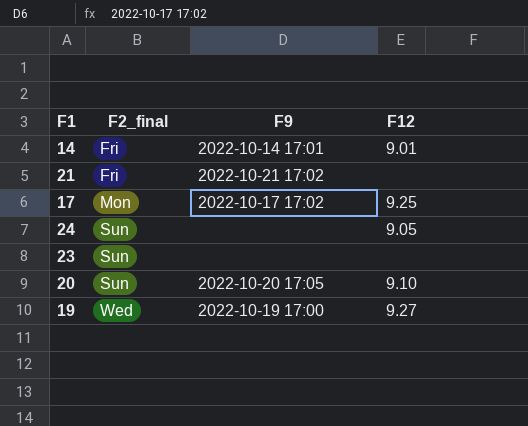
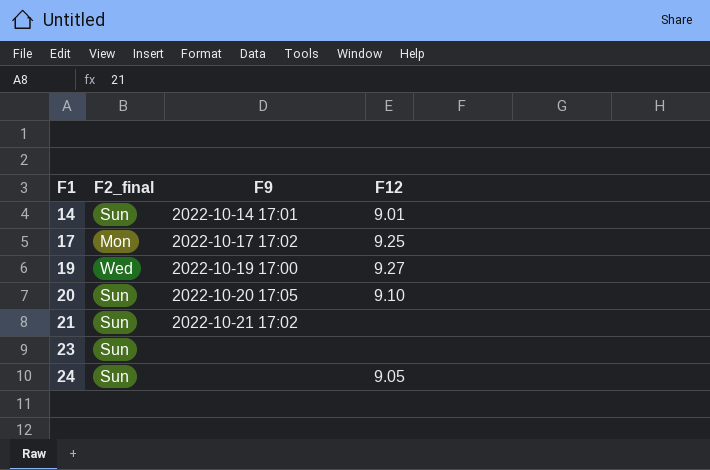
row order: F2_final ascending -> F1 ascending
14 | F2_final: Fri -> Sun
21 | F2_final: Fri -> Sun

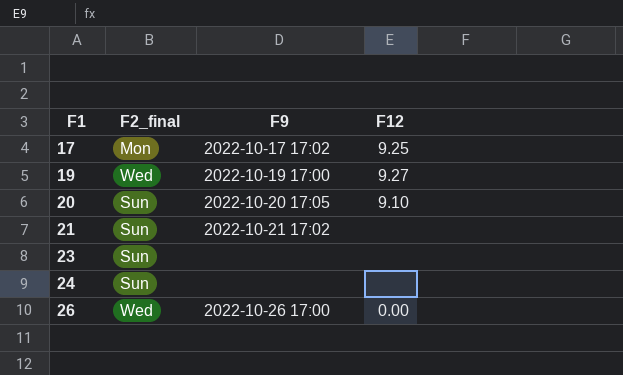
row 14: Sun | 2022-10-14 17:01 | 9.01 -> none
24 | F12: 9.05 -> none
row 26: none -> Wed | 2022-10-26 17:00 | 0.00

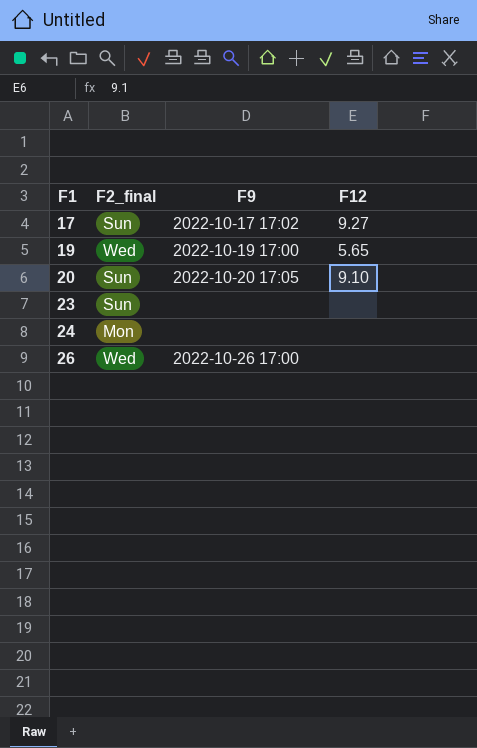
row 21: Sun | 2022-10-21 17:02 | none -> none
17 | F2_final: Mon -> Sun
17 | F12: 9.25 -> 9.27
19 | F12: 9.27 -> 5.65
24 | F2_final: Sun -> Mon
26 | F12: 0.00 -> none

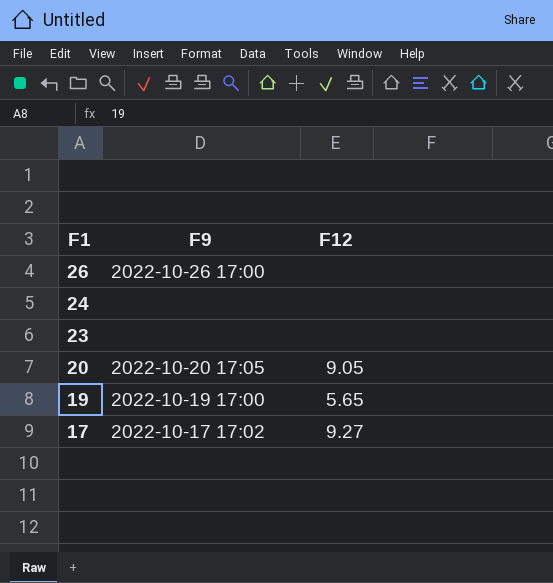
row order: F1 ascending -> F1 descending
column F2_final | position: 2 -> none
20 | F12: 9.10 -> 9.05

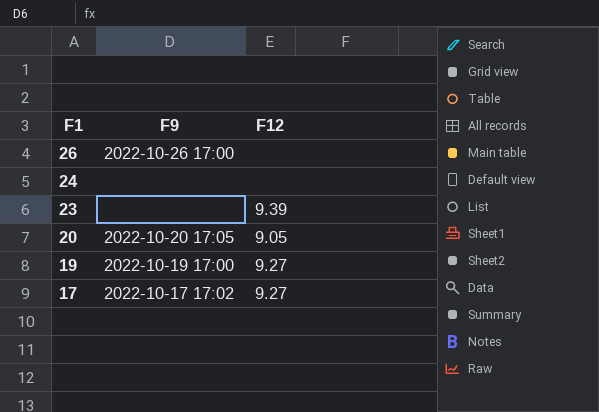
23 | F12: none -> 9.39
19 | F12: 5.65 -> 9.27

